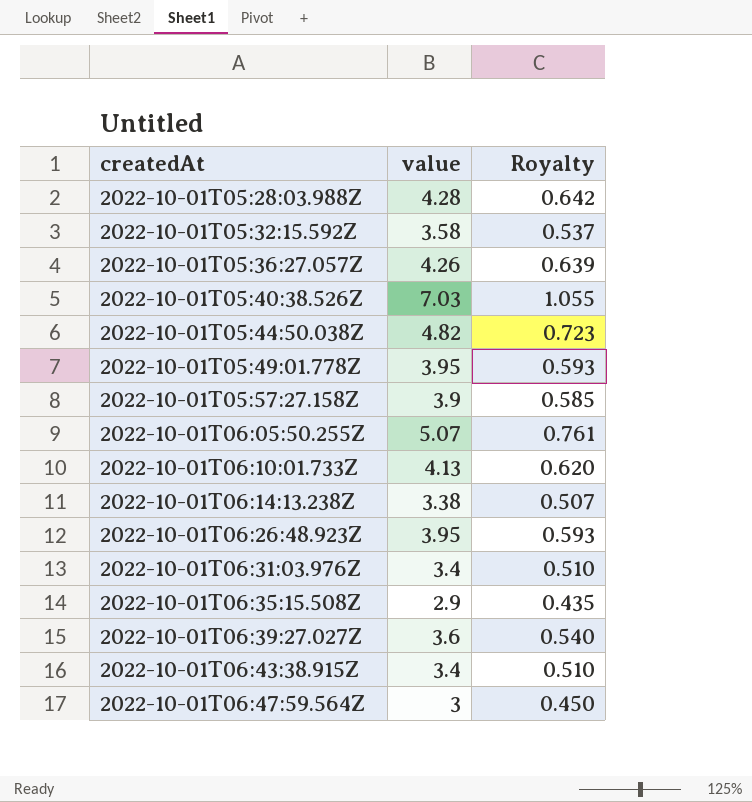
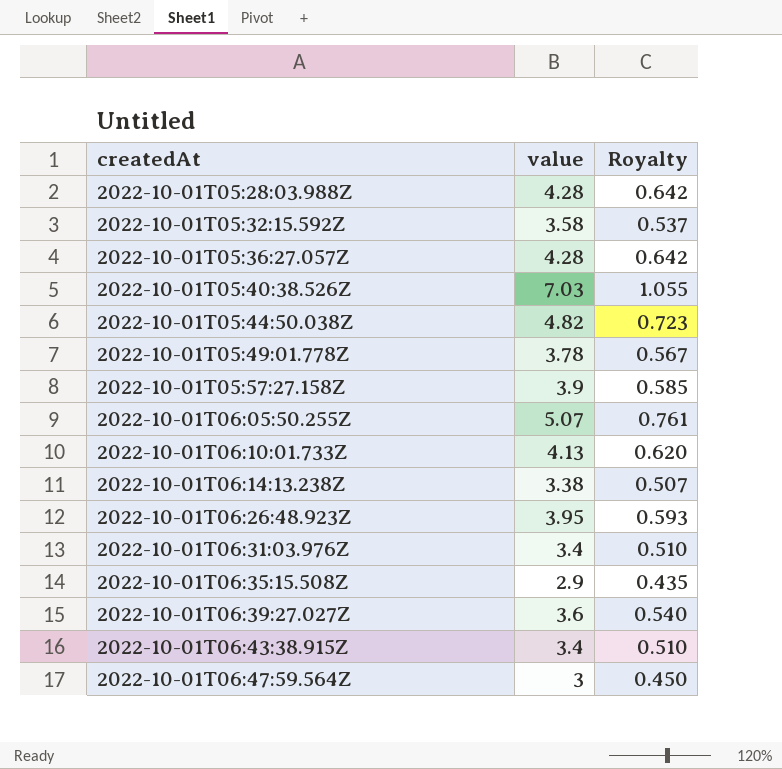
2022-10-01T05:36:27.057Z | value: 4.26 -> 4.28
2022-10-01T05:36:27.057Z | Royalty: 0.639 -> 0.642
2022-10-01T05:49:01.778Z | value: 3.95 -> 3.78
2022-10-01T05:49:01.778Z | Royalty: 0.593 -> 0.567

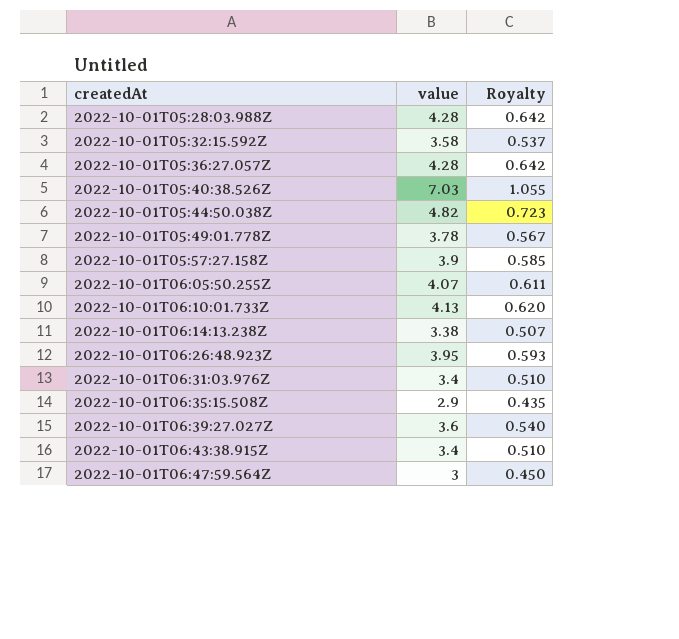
2022-10-01T06:05:50.255Z | value: 5.07 -> 4.07
2022-10-01T06:05:50.255Z | Royalty: 0.761 -> 0.611

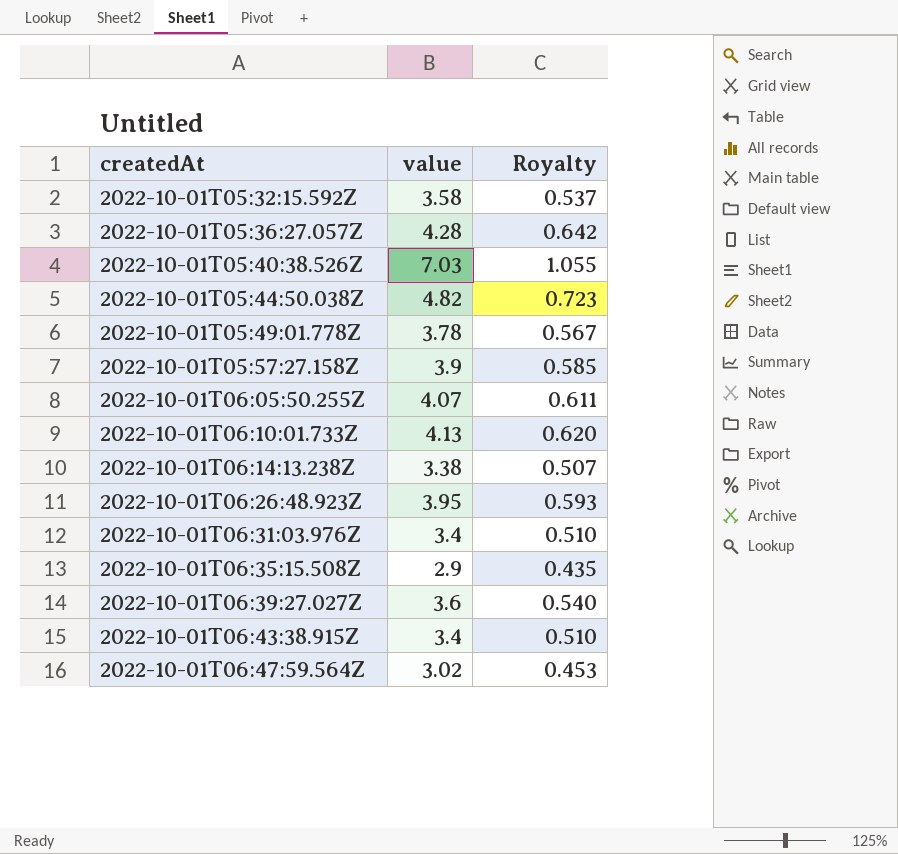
row 2022-10-01T05:28:03.988Z: 4.28 | 0.642 -> none
2022-10-01T06:47:59.564Z | value: 3 -> 3.02
2022-10-01T06:47:59.564Z | Royalty: 0.450 -> 0.453

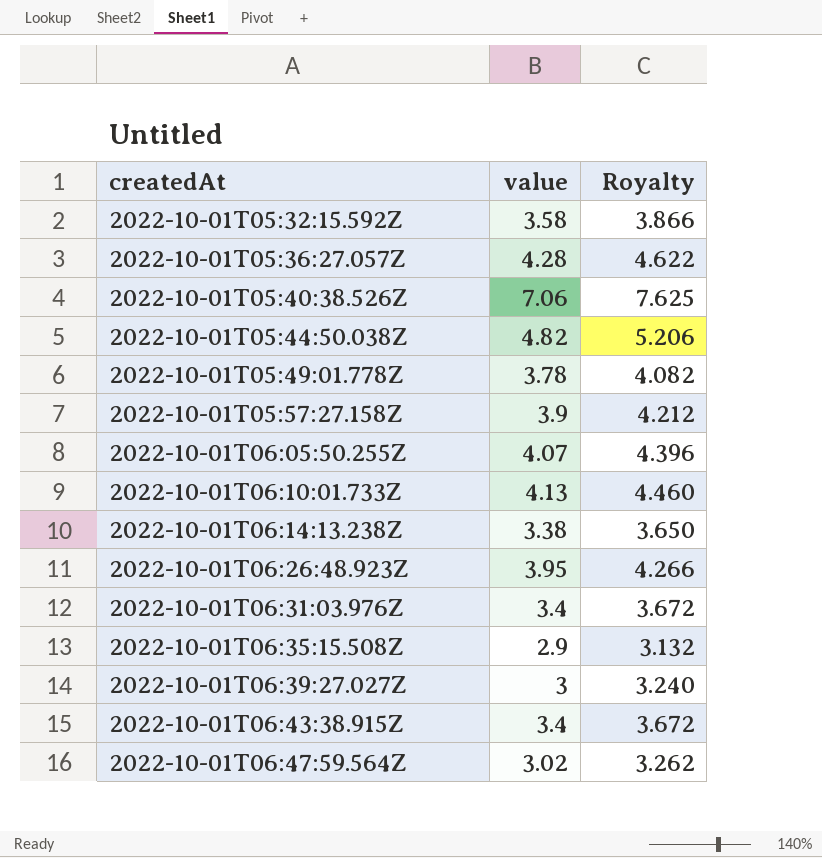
column Royalty | formula: [value] * 0.15 -> [value] * 1.08
2022-10-01T05:40:38.526Z | value: 7.03 -> 7.06
2022-10-01T06:39:27.027Z | value: 3.6 -> 3

